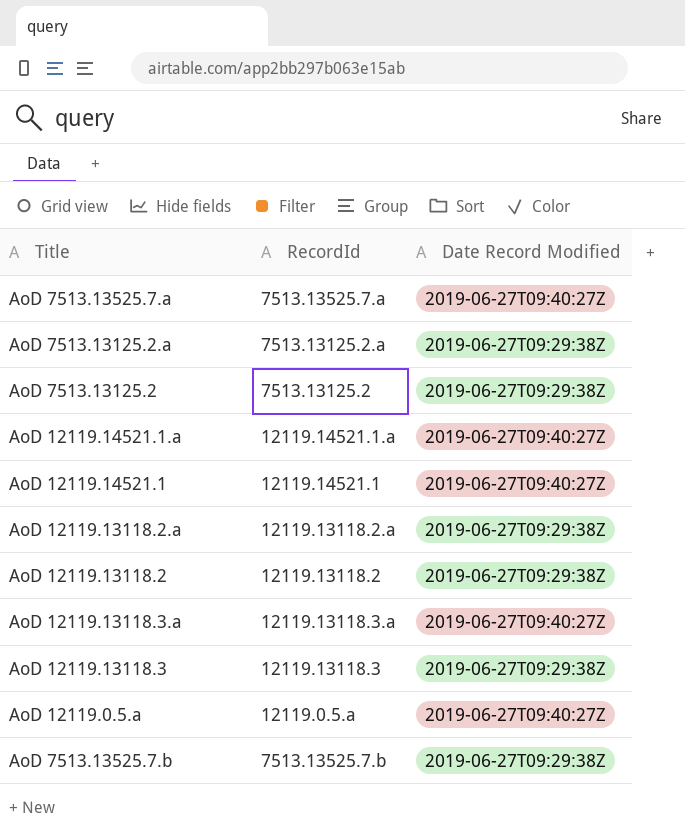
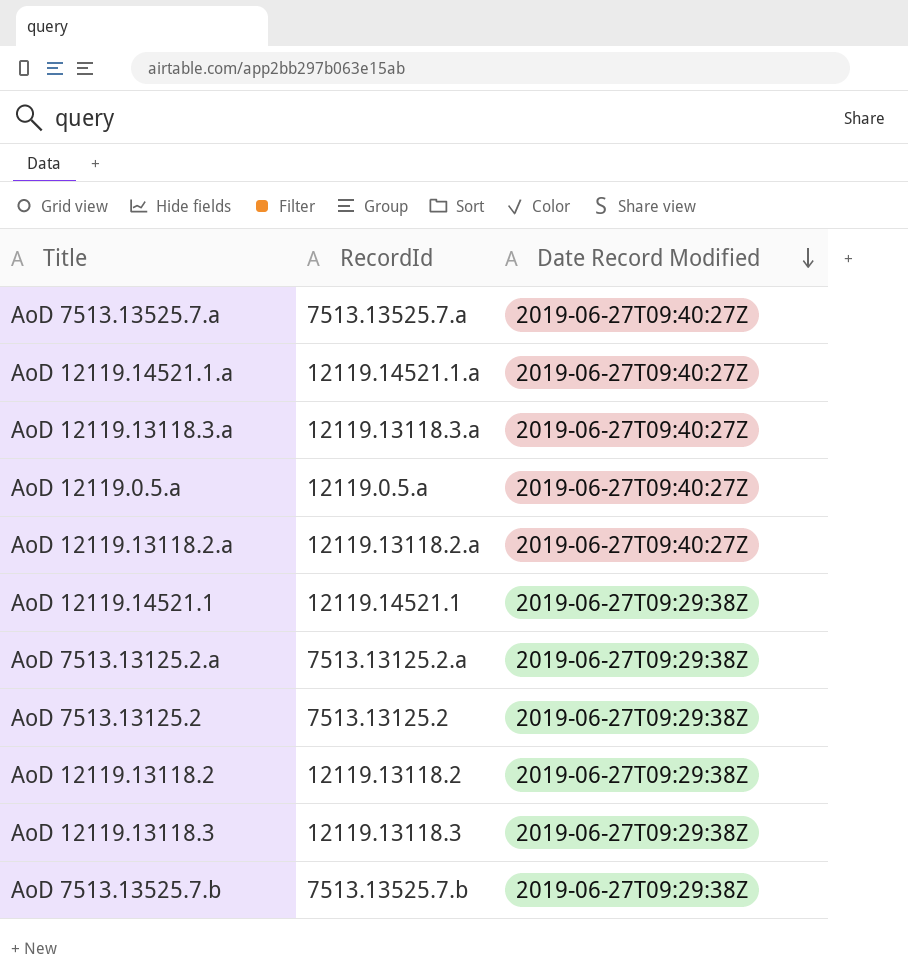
row order: none -> Date Record Modified descending
AoD 12119.13118.2.a | Date Record Modified: 2019-06-27T09:29:38Z -> 2019-06-27T09:40:27Z
AoD 12119.14521.1 | Date Record Modified: 2019-06-27T09:40:27Z -> 2019-06-27T09:29:38Z

